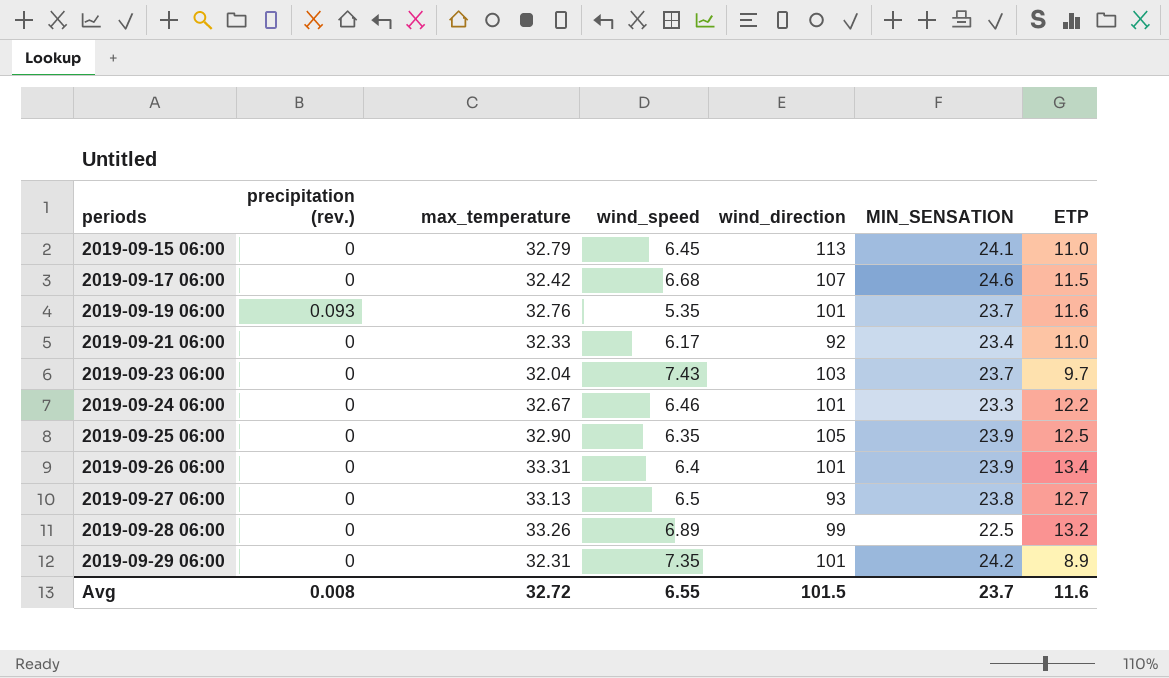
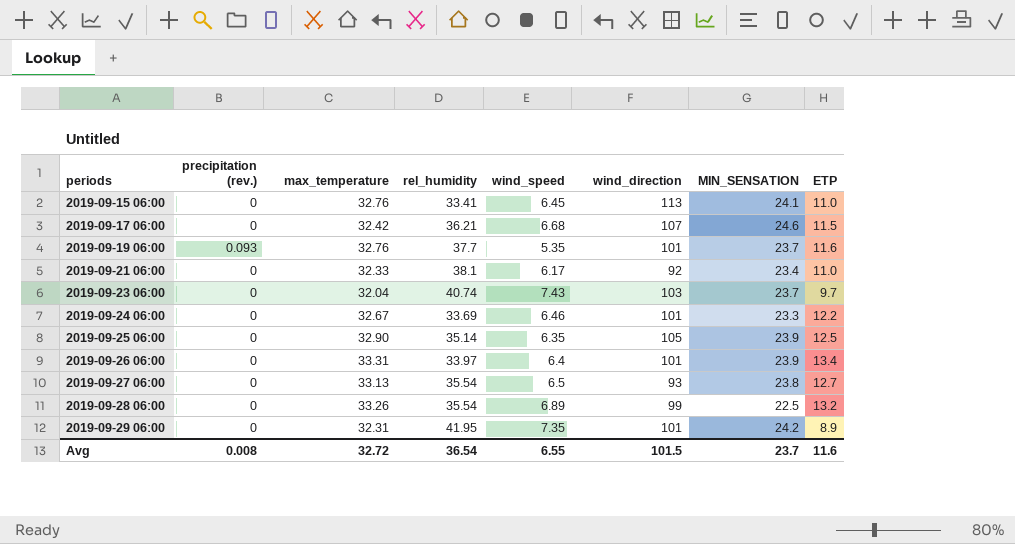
column rel_humidity | position: none -> 4
2019-09-15 06:00 | max_temperature: 32.79 -> 32.76

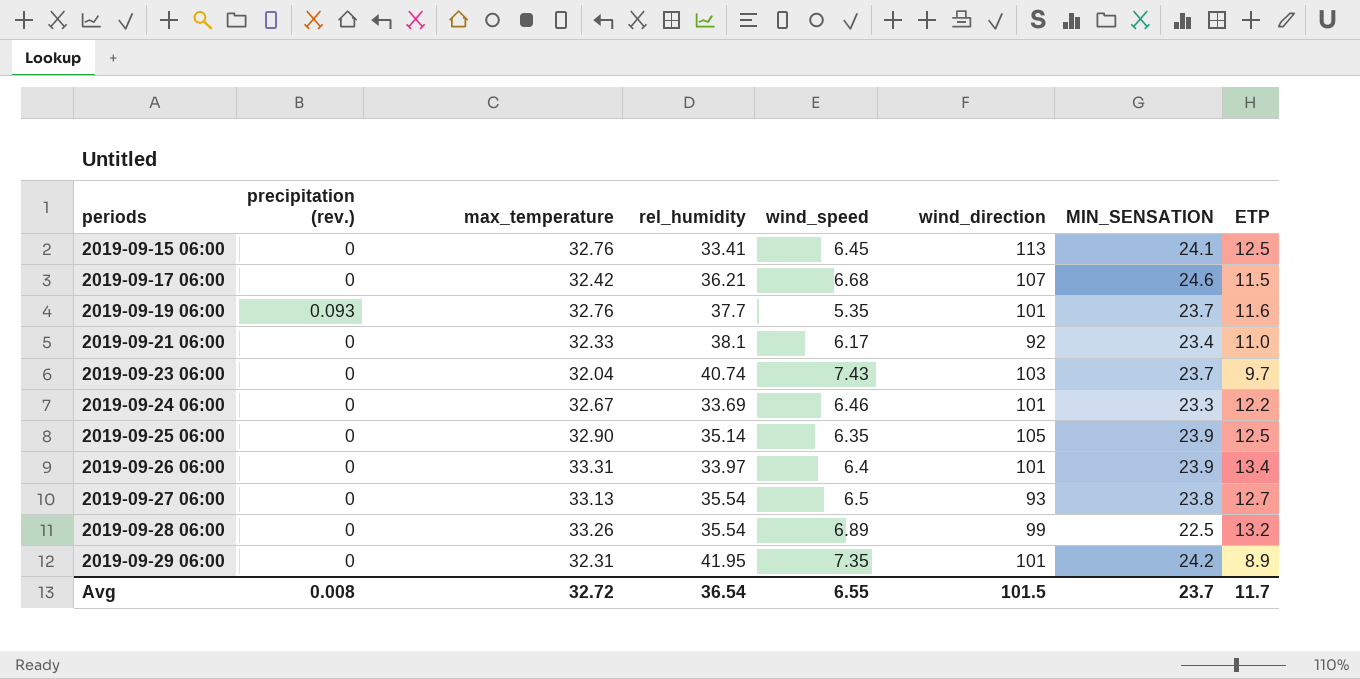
2019-09-15 06:00 | ETP: 11.0 -> 12.5
Avg | ETP: 11.6 -> 11.7

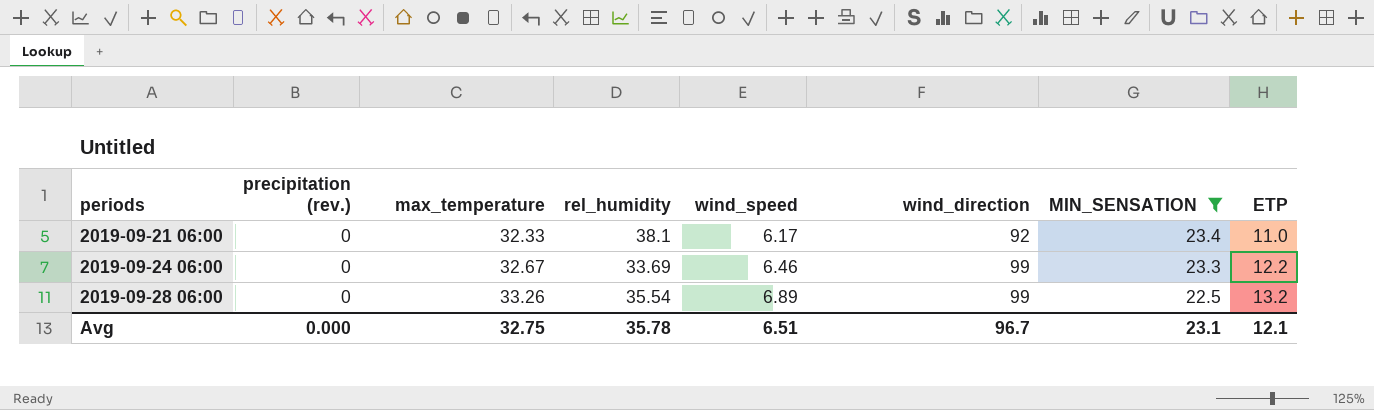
filter: none -> MIN_SENSATION <= 23.4
2019-09-24 06:00 | wind_direction: 101 -> 99
Avg | precipitation (rev.): 0.008 -> 0.000
Avg | max_temperature: 32.72 -> 32.75
Avg | rel_humidity: 36.54 -> 35.78
Avg | wind_speed: 6.55 -> 6.51
Avg | wind_direction: 101.5 -> 96.7
Avg | MIN_SENSATION: 23.7 -> 23.1
Avg | ETP: 11.7 -> 12.1

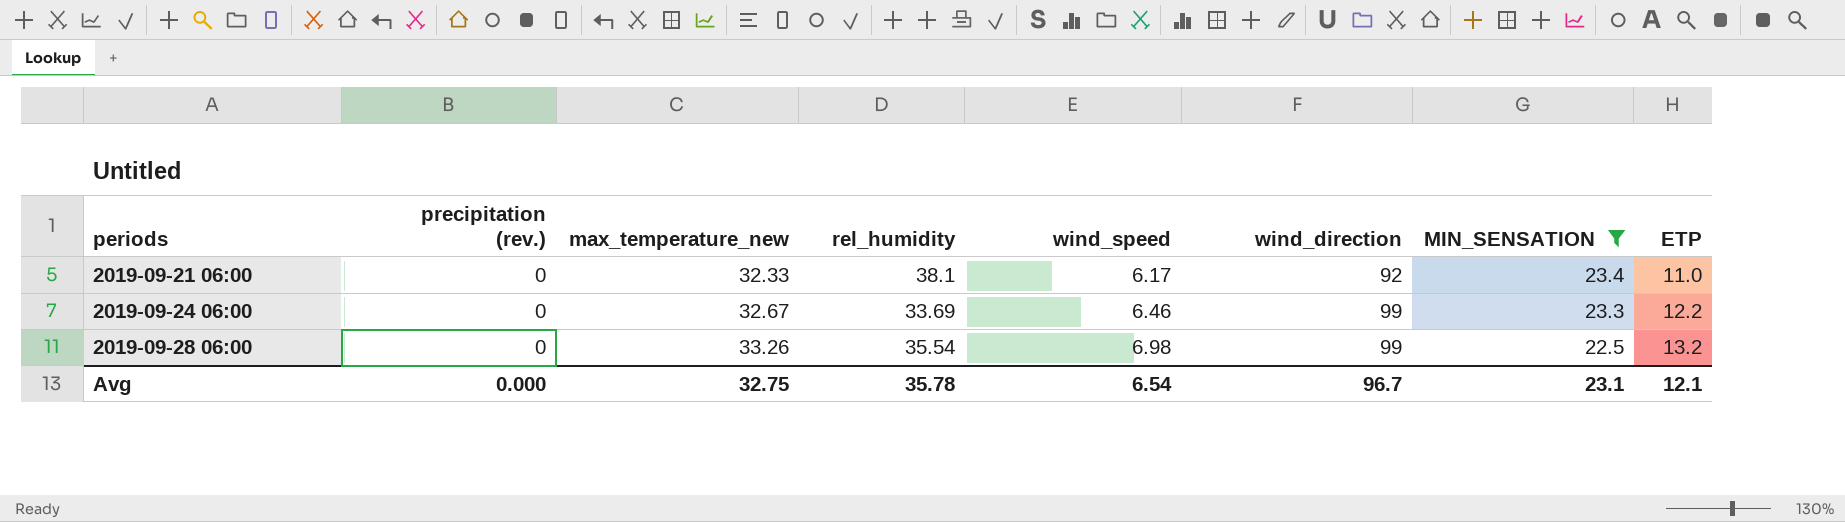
column name: max_temperature -> max_temperature_new
2019-09-28 06:00 | wind_speed: 6.89 -> 6.98
Avg | wind_speed: 6.51 -> 6.54

